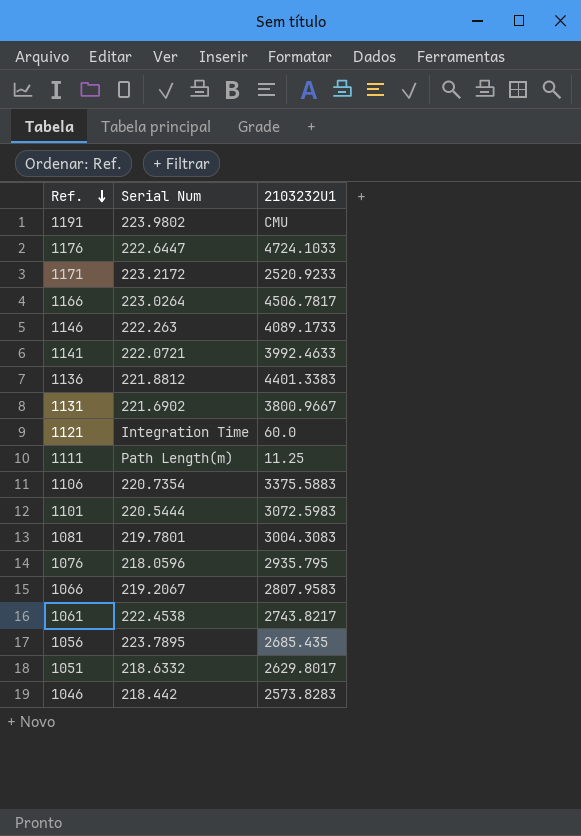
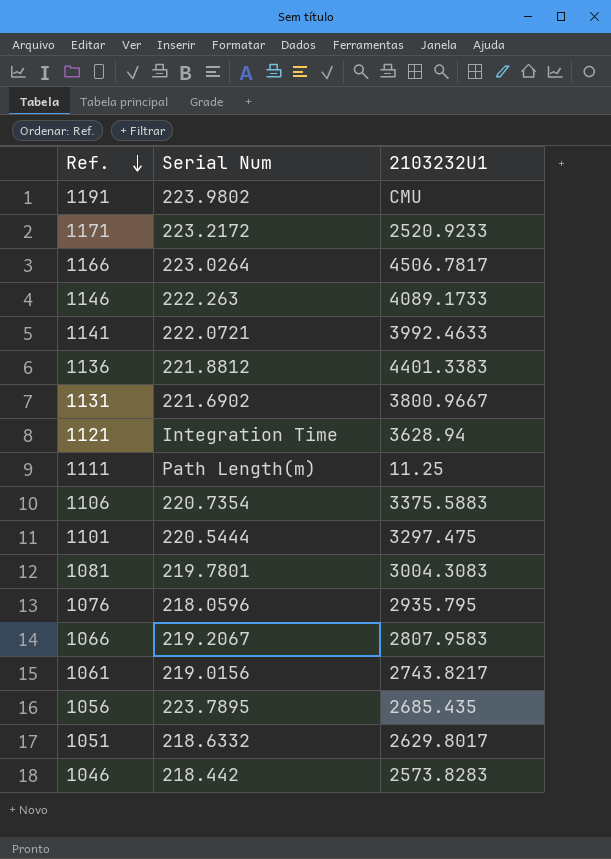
row 1176: 222.6447 | 4724.1033 -> none
1121 | 2103232U1: 60.0 -> 3628.94
1101 | 2103232U1: 3072.5983 -> 3297.475
1061 | Serial Num: 222.4538 -> 219.0156

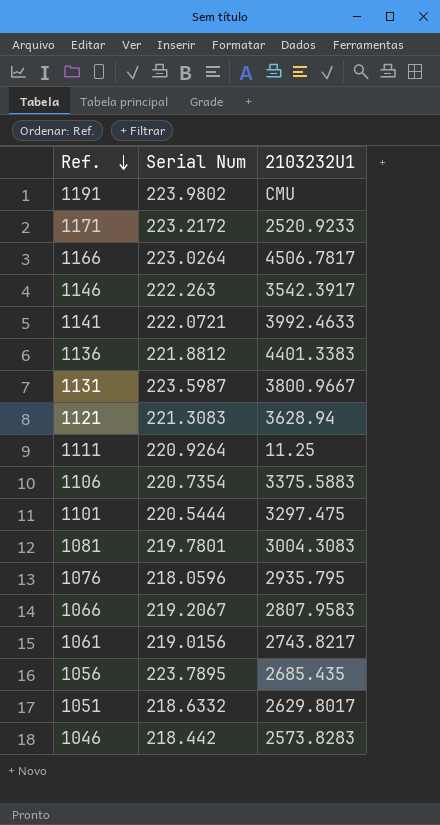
1146 | 2103232U1: 4089.1733 -> 3542.3917
1131 | Serial Num: 221.6902 -> 223.5987
1121 | Serial Num: Integration Time -> 221.3083
1111 | Serial Num: Path Length(m) -> 220.9264

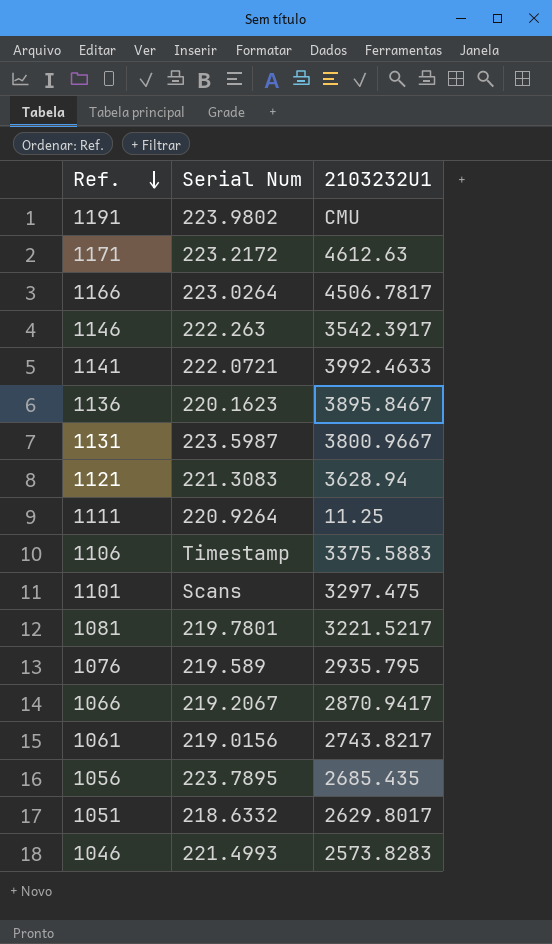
1171 | 2103232U1: 2520.9233 -> 4612.63
1136 | Serial Num: 221.8812 -> 220.1623
1136 | 2103232U1: 4401.3383 -> 3895.8467
1106 | Serial Num: 220.7354 -> Timestamp
1101 | Serial Num: 220.5444 -> Scans
1081 | 2103232U1: 3004.3083 -> 3221.5217
1076 | Serial Num: 218.0596 -> 219.589
1066 | 2103232U1: 2807.9583 -> 2870.9417
1046 | Serial Num: 218.442 -> 221.4993

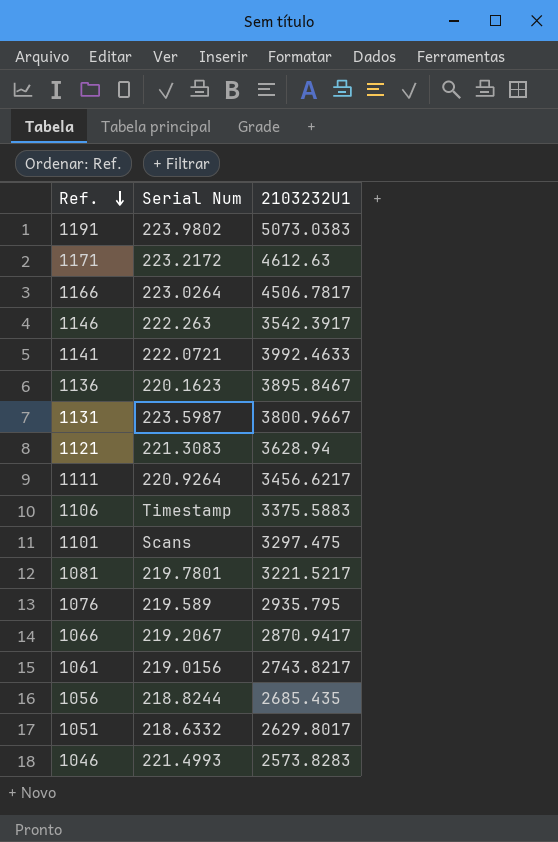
1191 | 2103232U1: CMU -> 5073.0383
1111 | 2103232U1: 11.25 -> 3456.6217
1056 | Serial Num: 223.7895 -> 218.8244

